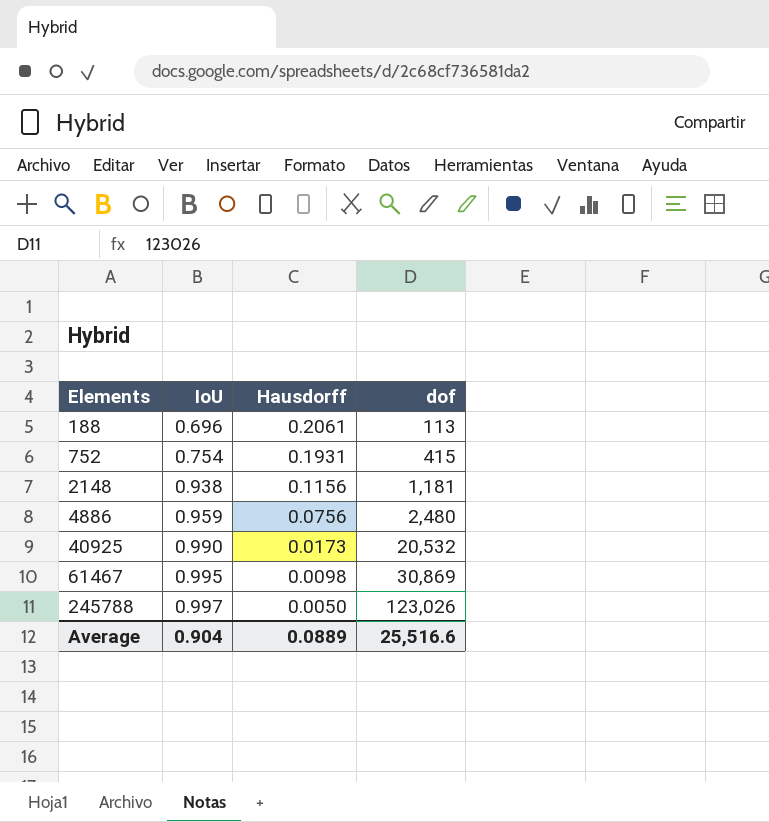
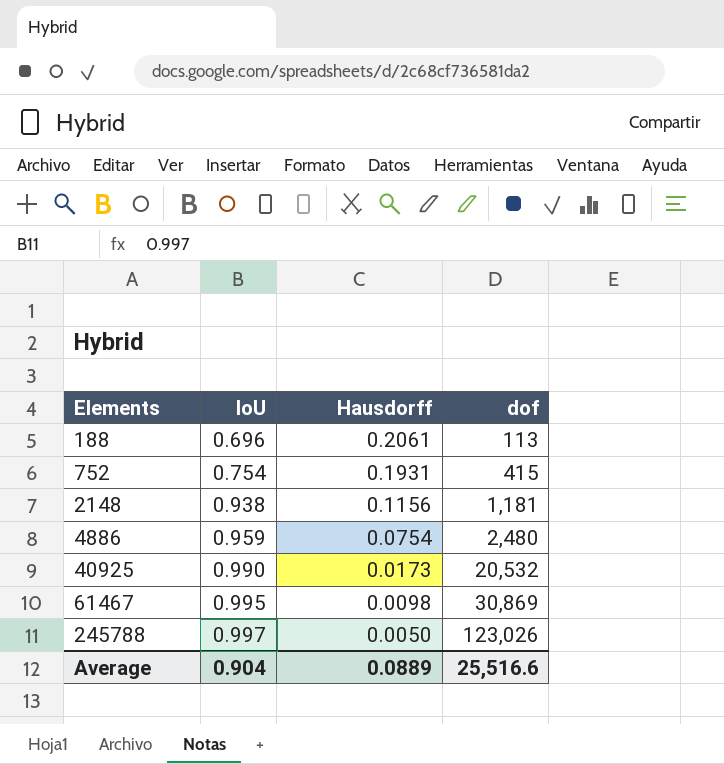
4886 | Hausdorff: 0.0756 -> 0.0754

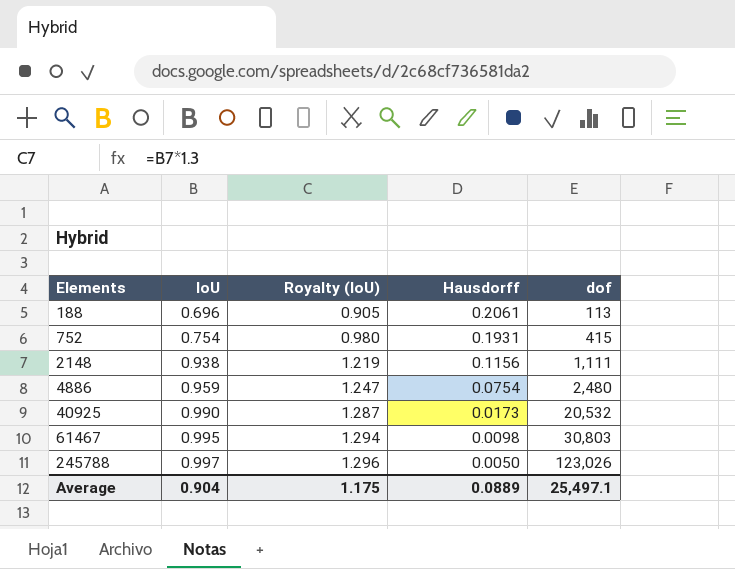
column Royalty (IoU) | formula: none -> [IoU] * 1.3
2148 | dof: 1,181 -> 1,111
61467 | dof: 30,869 -> 30,803
Average | dof: 25,516.6 -> 25,497.1

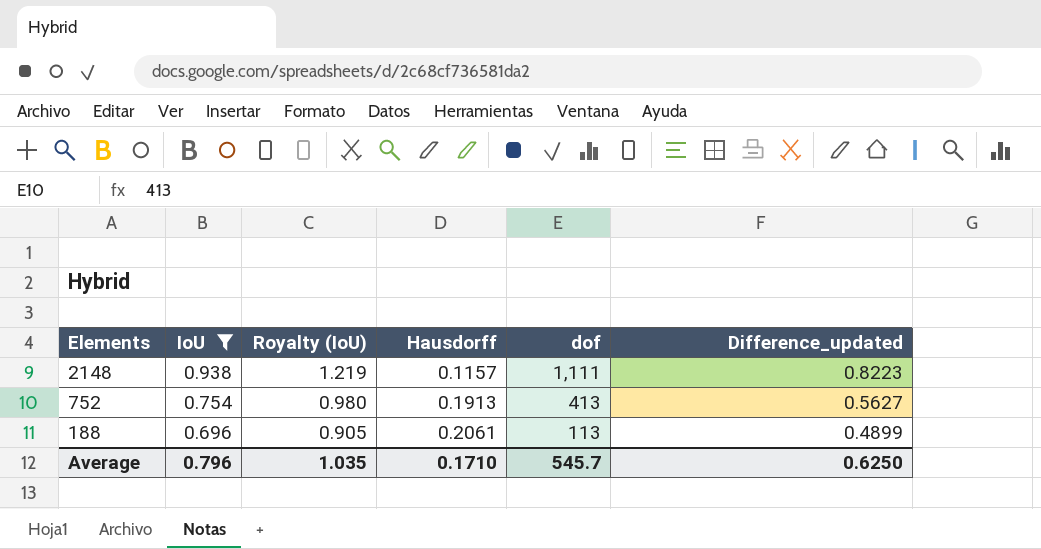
filter: none -> IoU <= 0.938
row order: Elements ascending -> Elements descending
column Difference_updated | formula: none -> [IoU] - [Hausdorff]
2148 | Hausdorff: 0.1156 -> 0.1157
752 | Hausdorff: 0.1931 -> 0.1913
752 | dof: 415 -> 413
Average | IoU: 0.904 -> 0.796
Average | Royalty (IoU): 1.175 -> 1.035
Average | Hausdorff: 0.0889 -> 0.1710
Average | dof: 25,497.1 -> 545.7

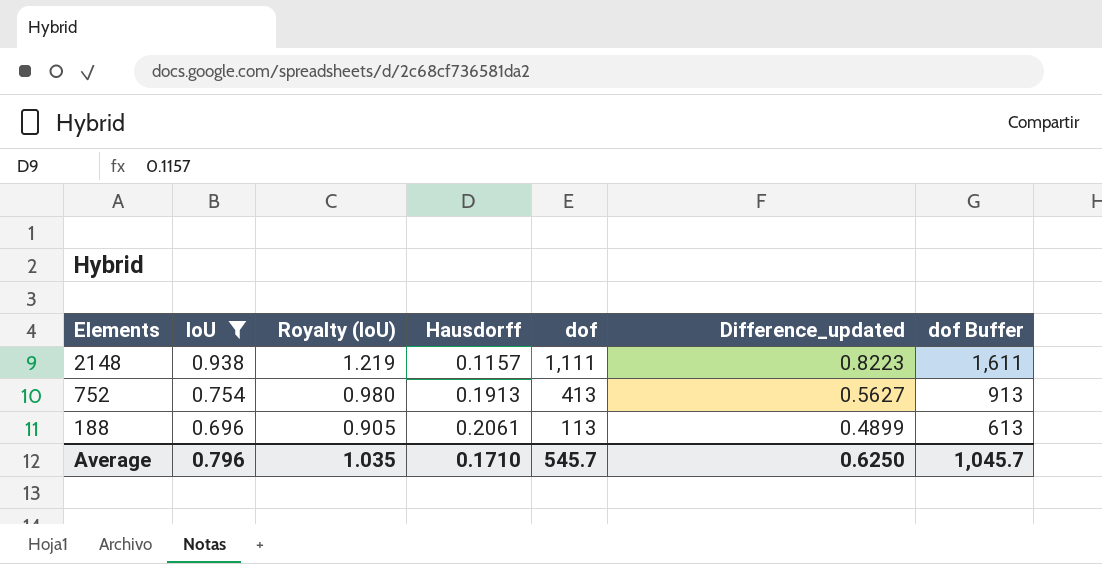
column dof Buffer | formula: none -> [dof] + 500

